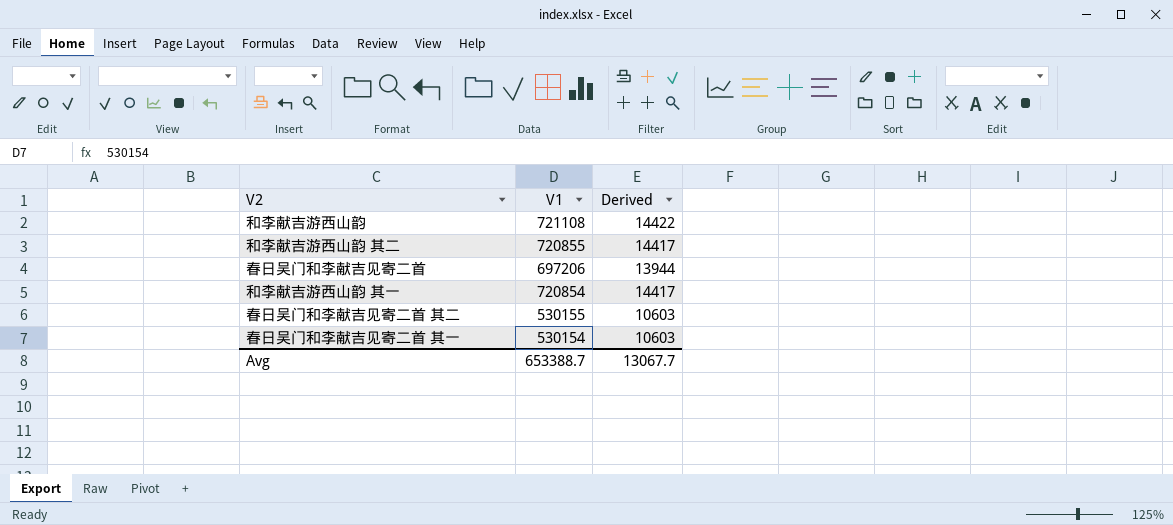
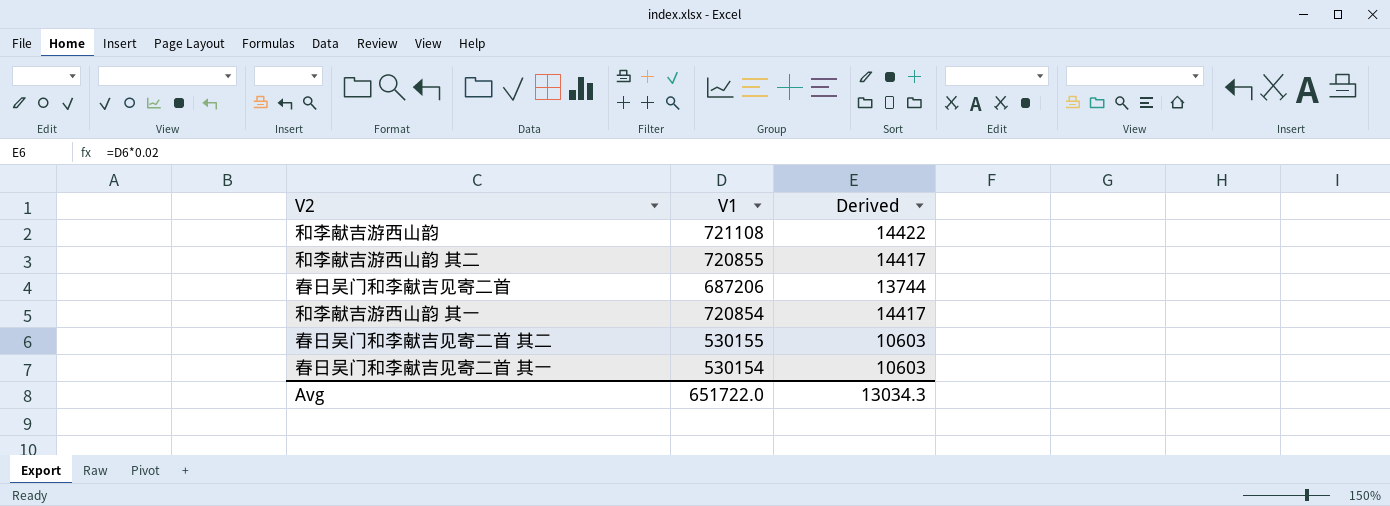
春日吴门和李献吉见寄二首 | V1: 697206 -> 687206
春日吴门和李献吉见寄二首 | Derived: 13944 -> 13744
Avg | V1: 653388.7 -> 651722.0
Avg | Derived: 13067.7 -> 13034.3

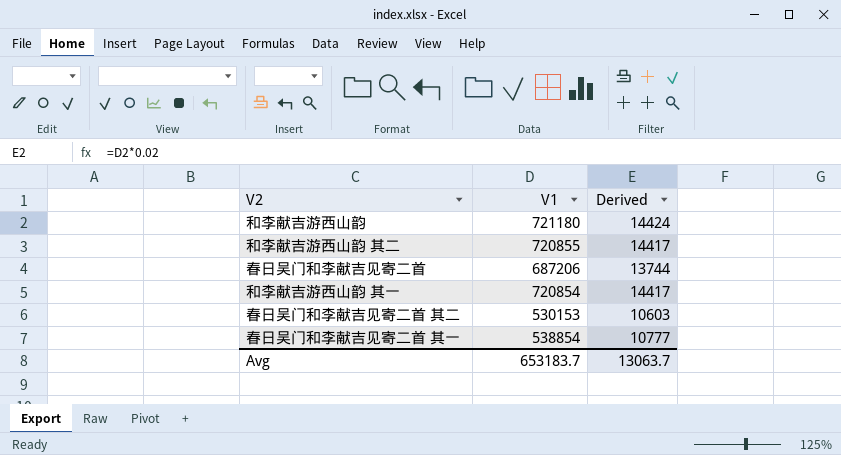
和李献吉游西山韵 | V1: 721108 -> 721180
和李献吉游西山韵 | Derived: 14422 -> 14424
春日吴门和李献吉见寄二首 其二 | V1: 530155 -> 530153
春日吴门和李献吉见寄二首 其一 | V1: 530154 -> 538854
春日吴门和李献吉见寄二首 其一 | Derived: 10603 -> 10777
Avg | V1: 651722.0 -> 653183.7
Avg | Derived: 13034.3 -> 13063.7

